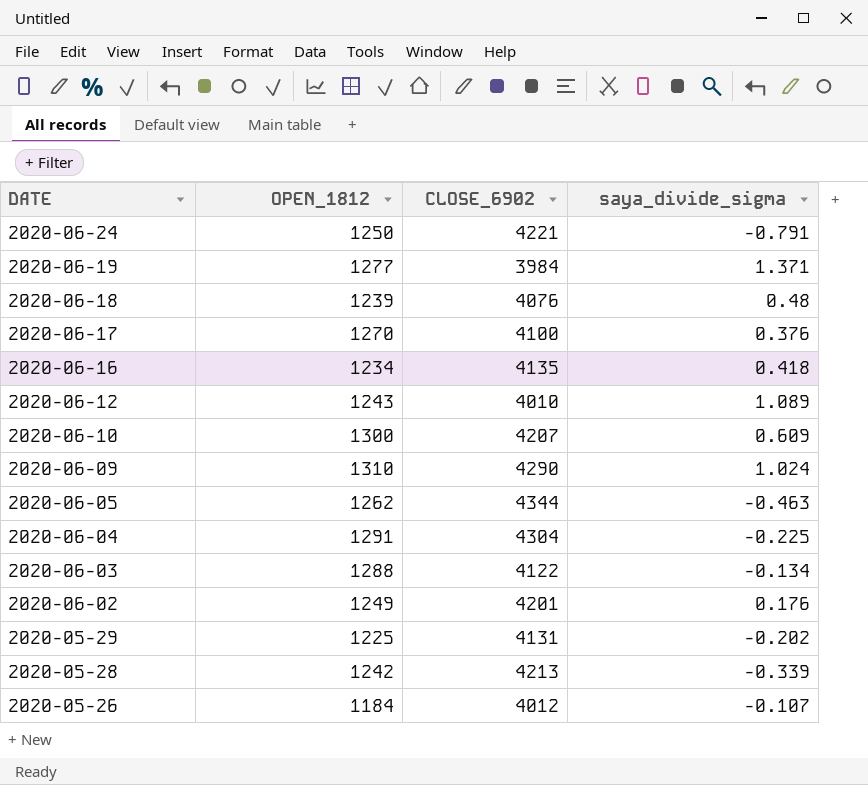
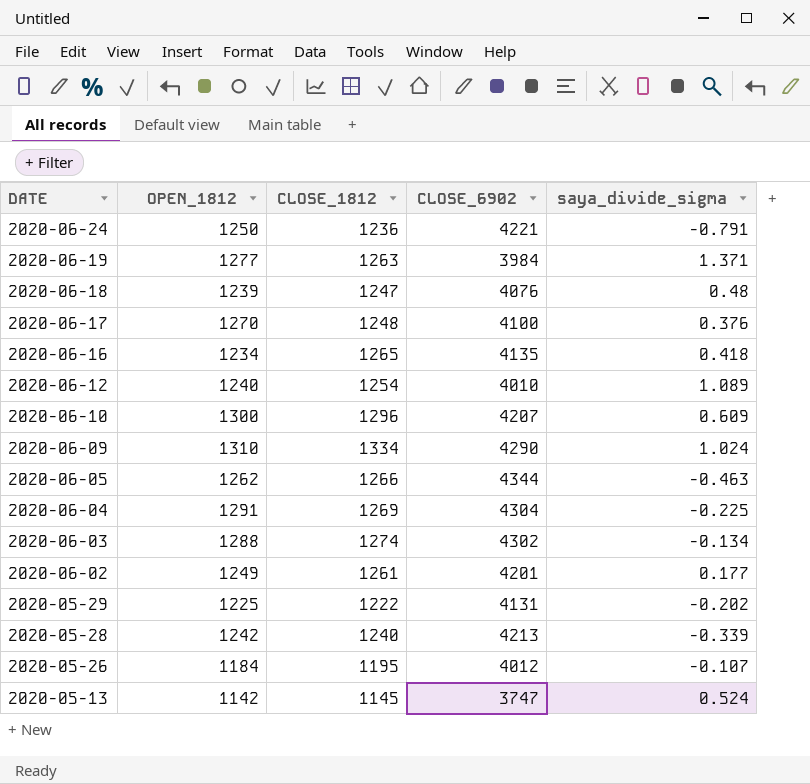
column CLOSE_1812 | position: none -> 3
2020-06-12 | OPEN_1812: 1243 -> 1240
2020-06-03 | CLOSE_6902: 4122 -> 4302
2020-06-02 | saya_divide_sigma: 0.176 -> 0.177
row 2020-05-13: none -> 1142 | 1145 | 3747 | 0.524

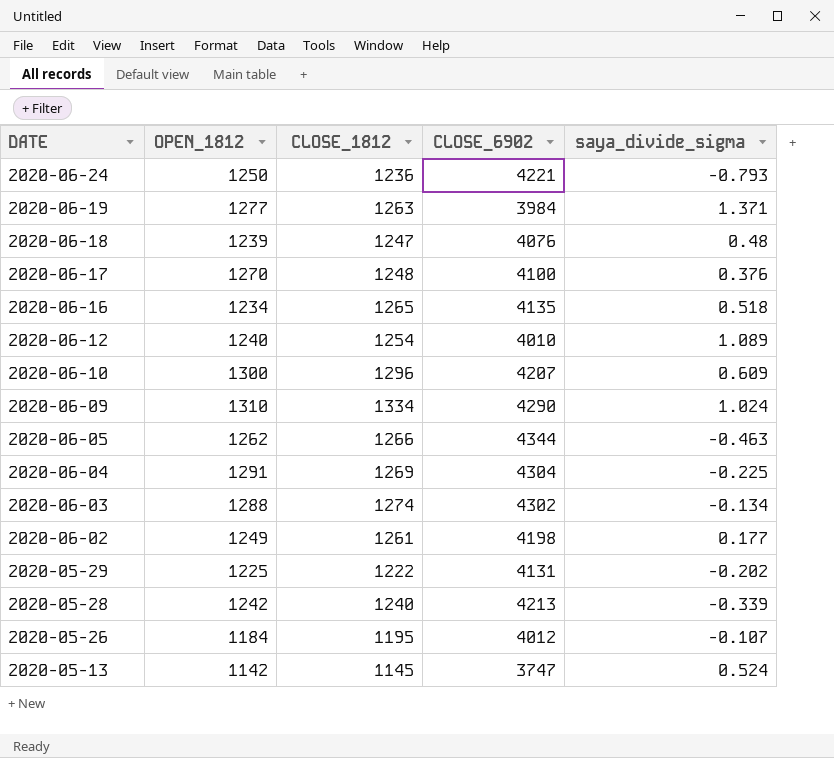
2020-06-24 | saya_divide_sigma: -0.791 -> -0.793
2020-06-16 | saya_divide_sigma: 0.418 -> 0.518
2020-06-02 | CLOSE_6902: 4201 -> 4198

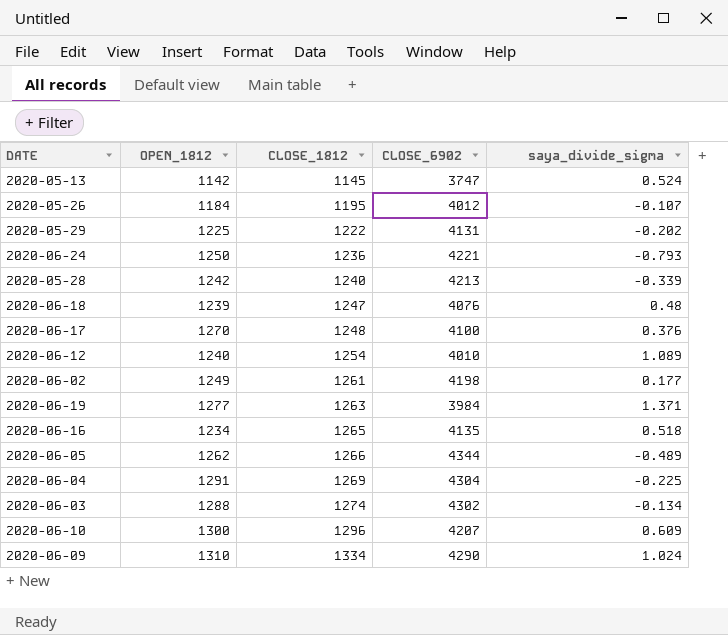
row order: DATE descending -> CLOSE_1812 ascending
2020-06-05 | saya_divide_sigma: -0.463 -> -0.489

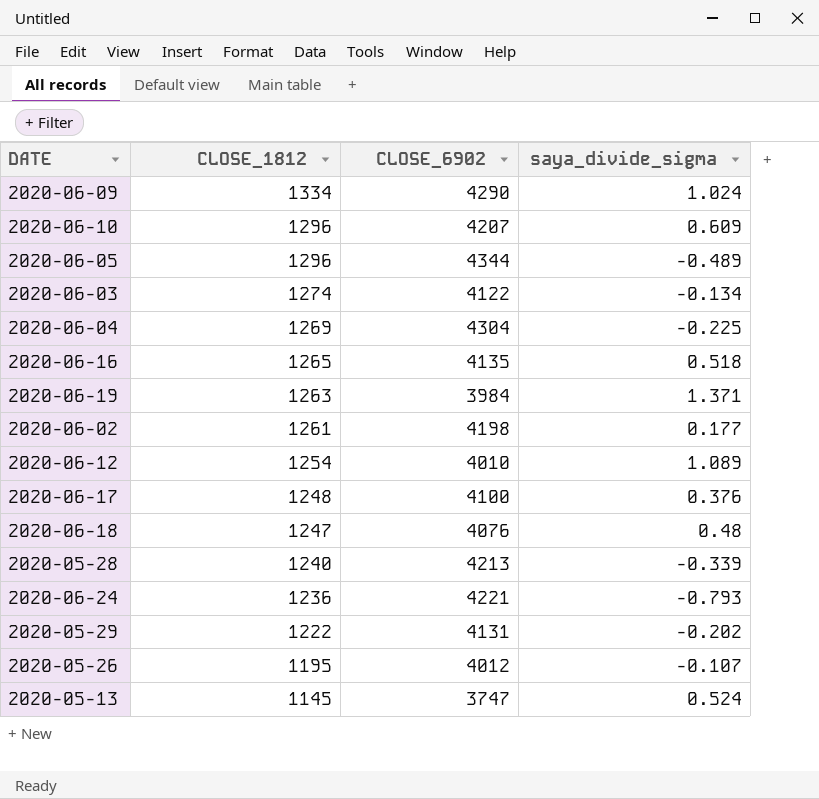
row order: CLOSE_1812 ascending -> CLOSE_1812 descending
column OPEN_1812 | position: 2 -> none
2020-06-05 | CLOSE_1812: 1266 -> 1296
2020-06-03 | CLOSE_6902: 4302 -> 4122

